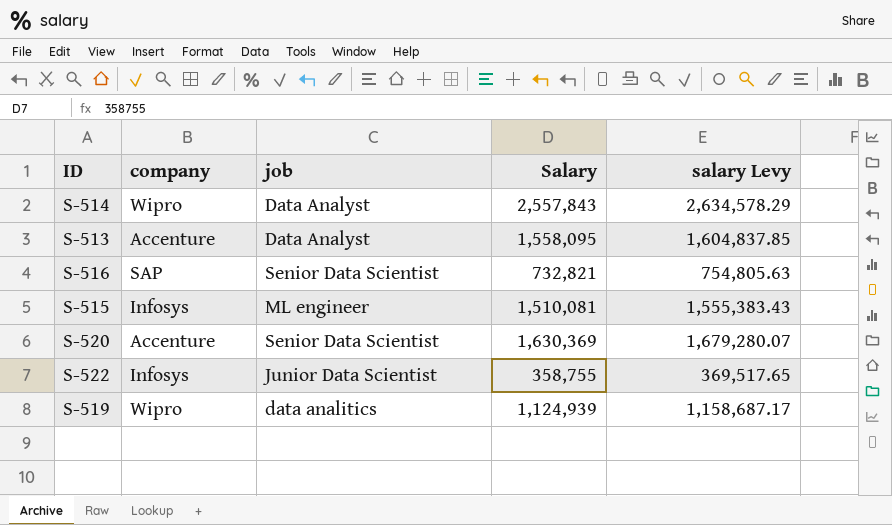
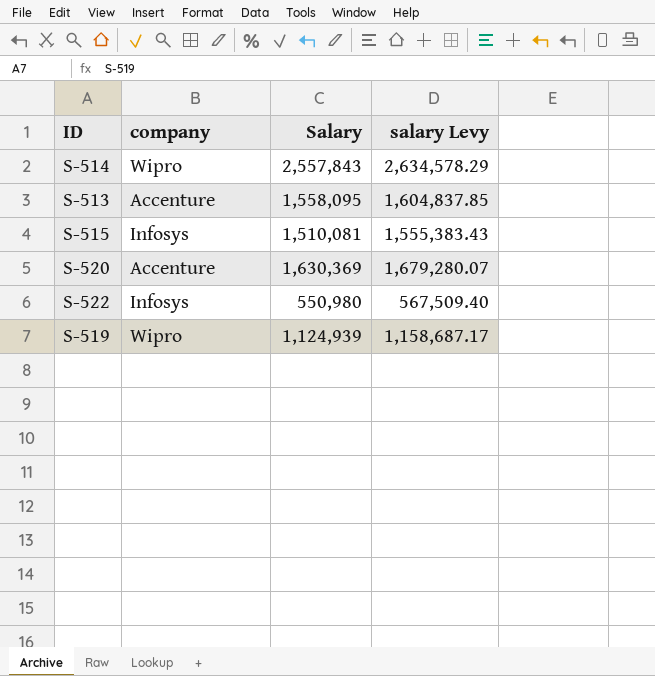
column job | position: 3 -> none
row S-516: SAP | Senior Data Scientist | 732,821 | 754,805.63 -> none
S-522 | Salary: 358,755 -> 550,980
S-522 | salary Levy: 369,517.65 -> 567,509.40

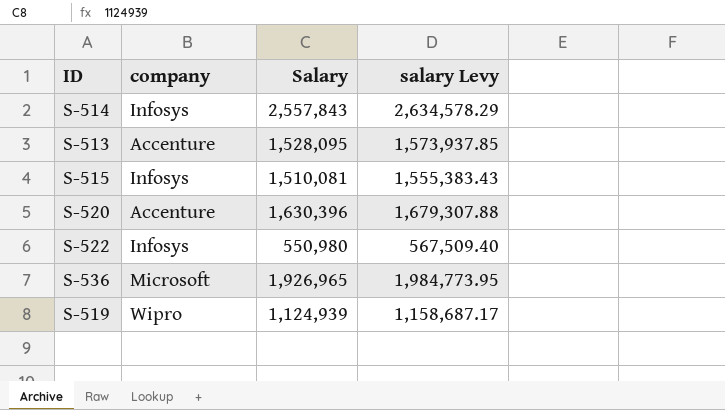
S-514 | company: Wipro -> Infosys
S-513 | Salary: 1,558,095 -> 1,528,095
S-513 | salary Levy: 1,604,837.85 -> 1,573,937.85
S-520 | Salary: 1,630,369 -> 1,630,396
S-520 | salary Levy: 1,679,280.07 -> 1,679,307.88
row S-536: none -> Microsoft | 1,926,965 | 1,984,773.95

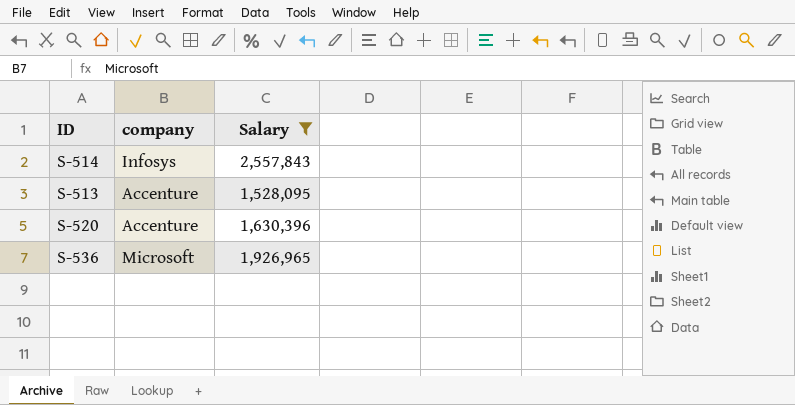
filter: none -> Salary >= 1,528,095
column salary Levy | formula: [Salary] * 1.03 -> none

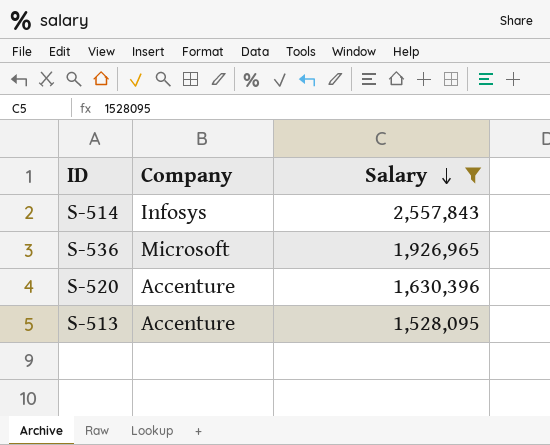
row order: none -> Salary descending
column name: company -> Company

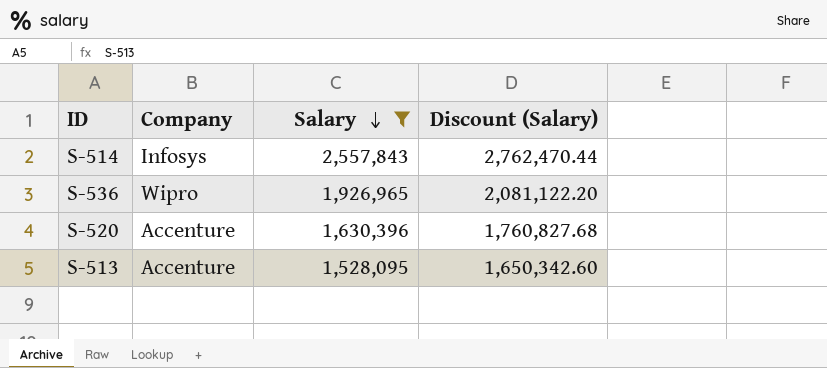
column Discount (Salary) | formula: none -> [Salary] * 1.08
S-536 | Company: Microsoft -> Wipro

